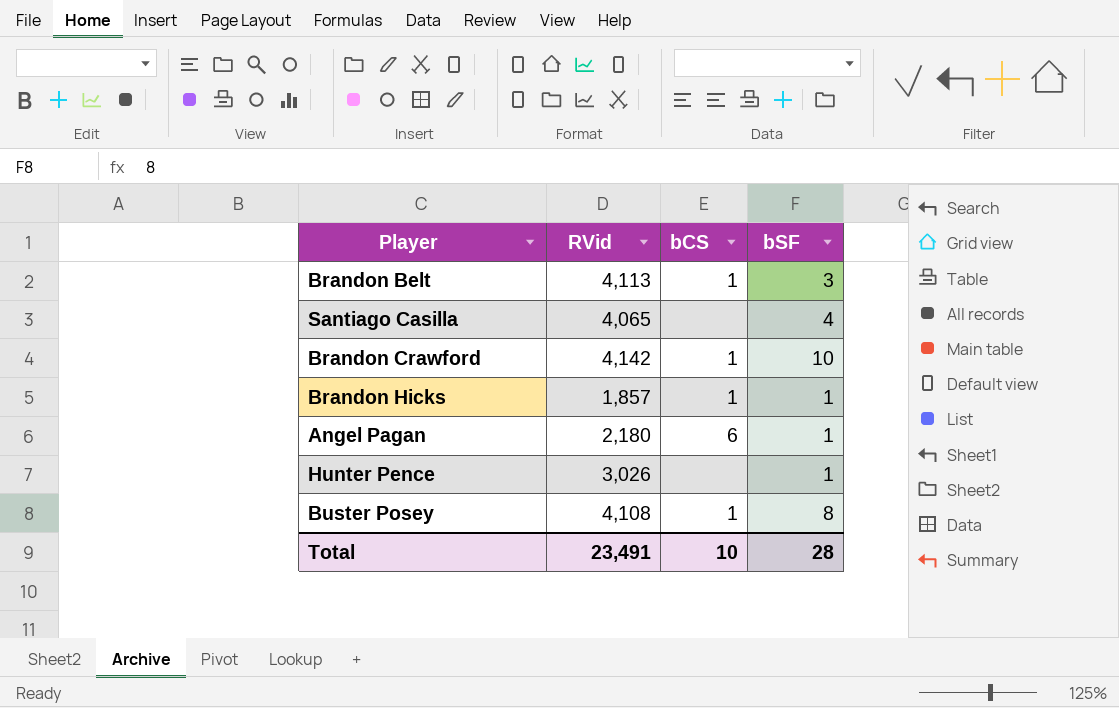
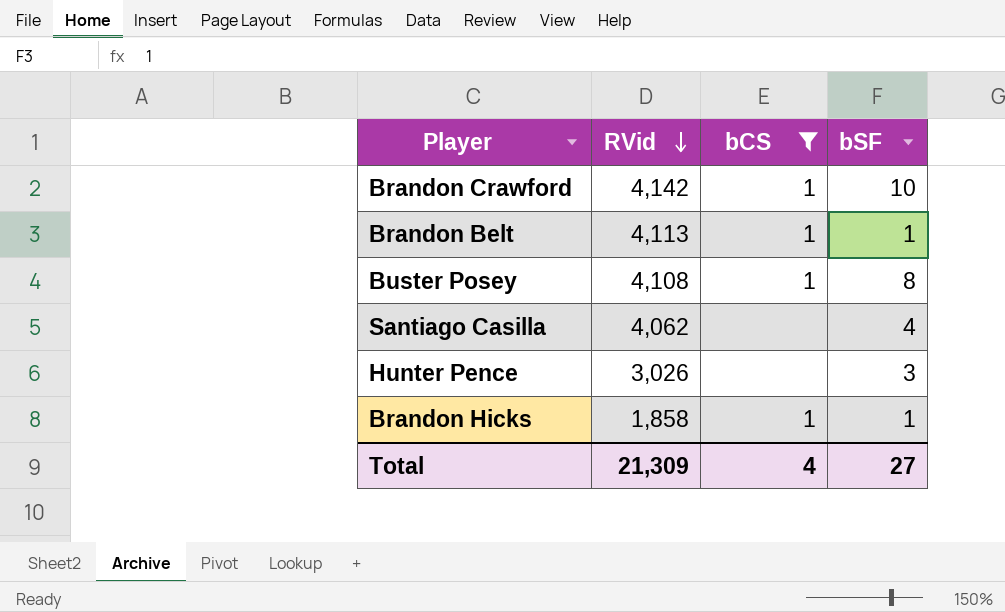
filter: none -> bCS != 6
row order: none -> RVid descending
Brandon Belt | bSF: 3 -> 1
Santiago Casilla | RVid: 4,065 -> 4,062
Hunter Pence | bSF: 1 -> 3
Brandon Hicks | RVid: 1,857 -> 1,858
Total | RVid: 23,491 -> 21,309
Total | bCS: 10 -> 4
Total | bSF: 28 -> 27

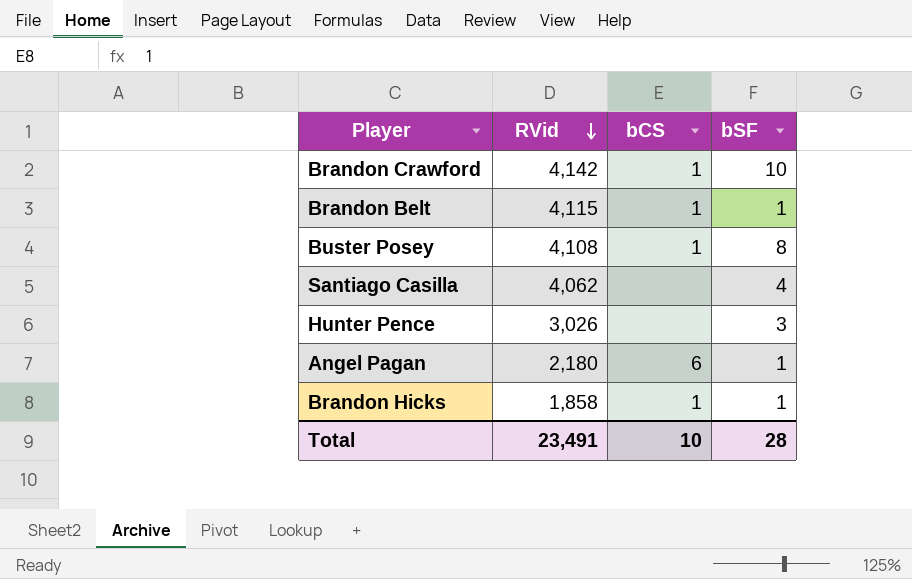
filter: bCS != 6 -> none
Brandon Belt | RVid: 4,113 -> 4,115
Total | RVid: 21,309 -> 23,491
Total | bCS: 4 -> 10
Total | bSF: 27 -> 28

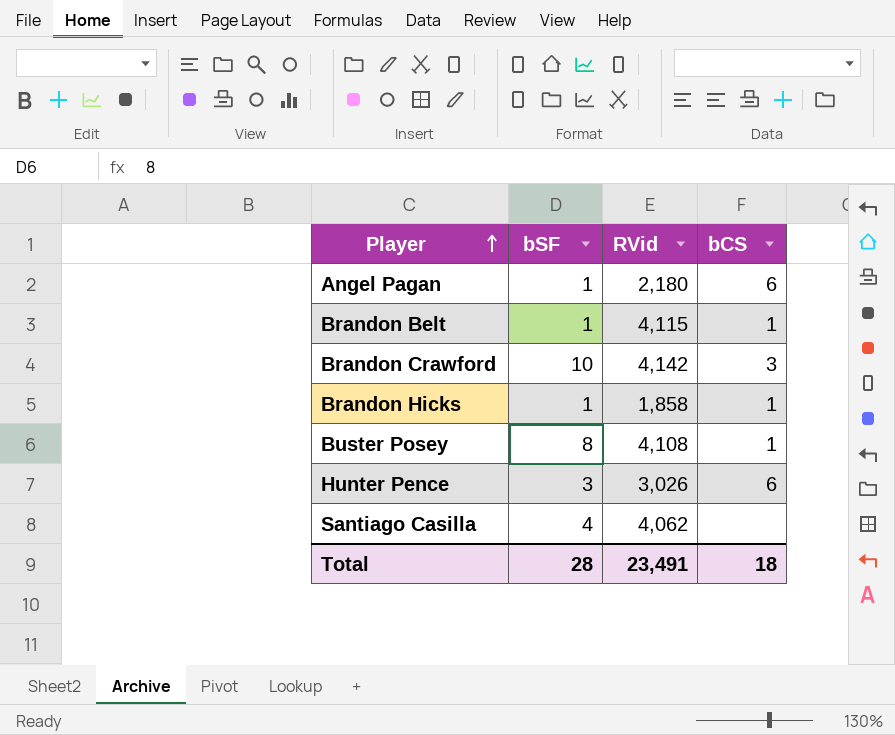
row order: RVid descending -> Player ascending
column bSF | position: 4 -> 2
Brandon Crawford | bCS: 1 -> 3
Hunter Pence | bCS: none -> 6
Total | bCS: 10 -> 18

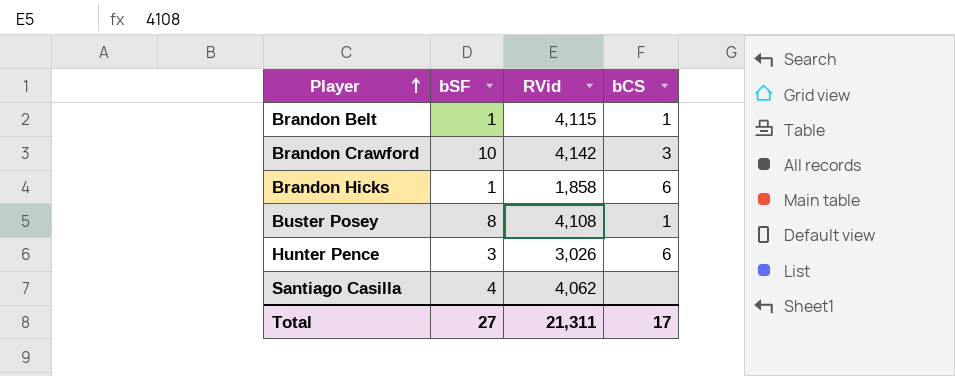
row Angel Pagan: 1 | 2,180 | 6 -> none
Brandon Hicks | bCS: 1 -> 6
Total | bSF: 28 -> 27
Total | RVid: 23,491 -> 21,311
Total | bCS: 18 -> 17

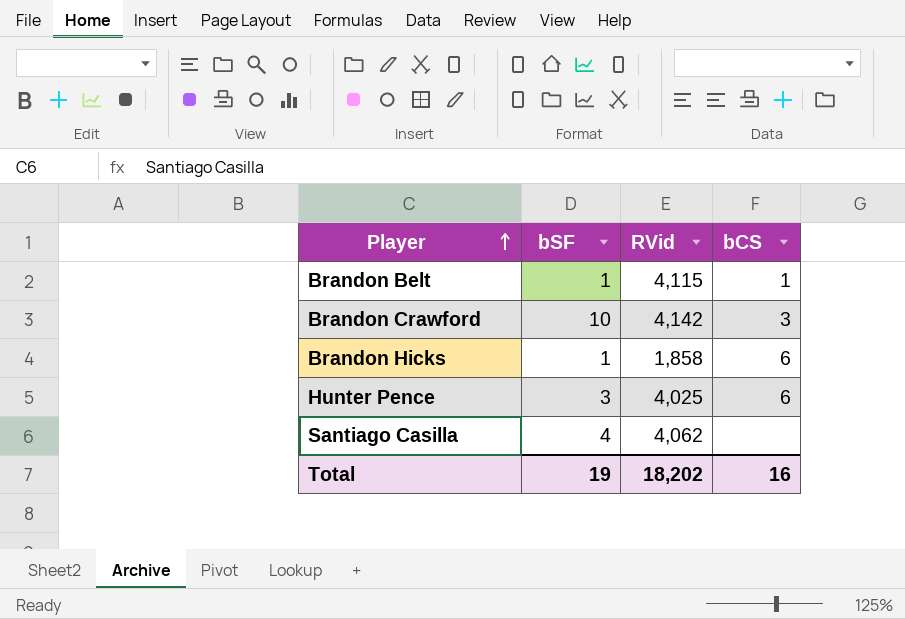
row Buster Posey: 8 | 4,108 | 1 -> none
Hunter Pence | RVid: 3,026 -> 4,025
Total | bSF: 27 -> 19
Total | RVid: 21,311 -> 18,202
Total | bCS: 17 -> 16

